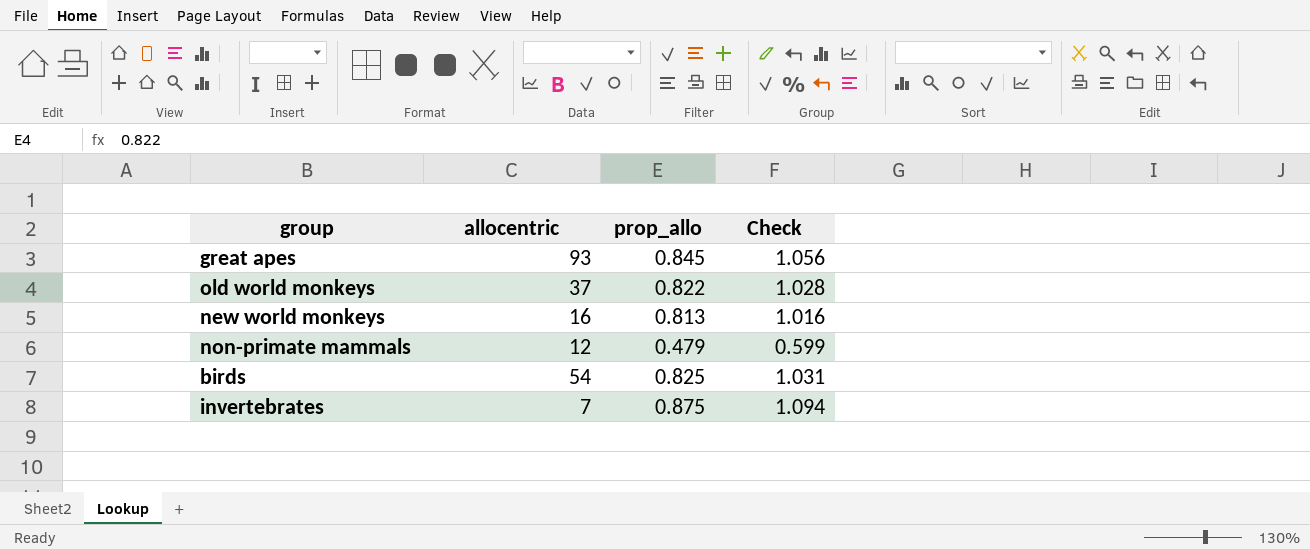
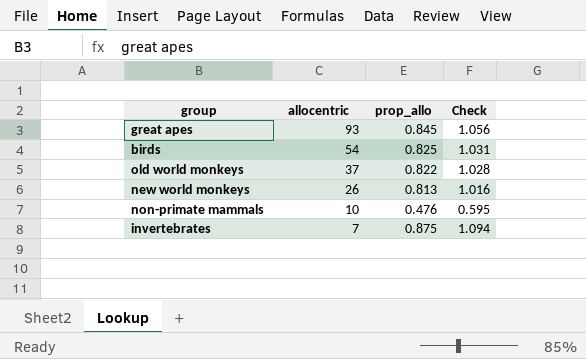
row order: none -> allocentric descending
new world monkeys | allocentric: 16 -> 26
non-primate mammals | allocentric: 12 -> 10
non-primate mammals | prop_allo: 0.479 -> 0.476
non-primate mammals | Check: 0.599 -> 0.595

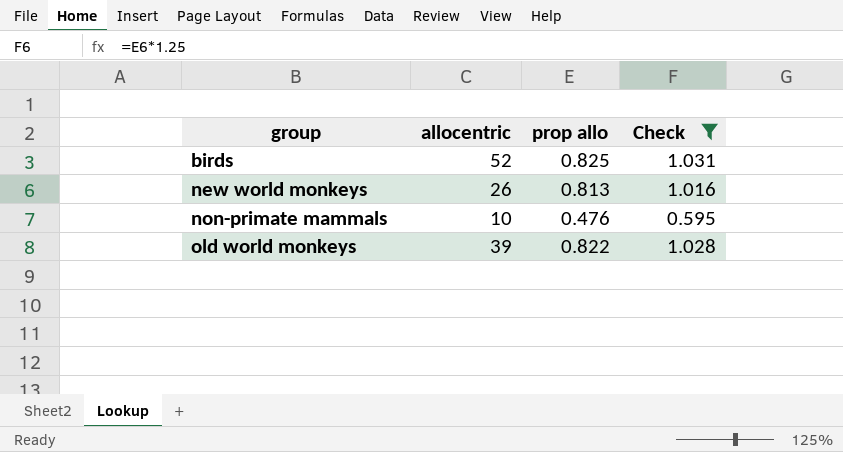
filter: none -> Check <= 1.031
row order: allocentric descending -> group ascending
column name: prop_allo -> prop allo
birds | allocentric: 54 -> 52
old world monkeys | allocentric: 37 -> 39

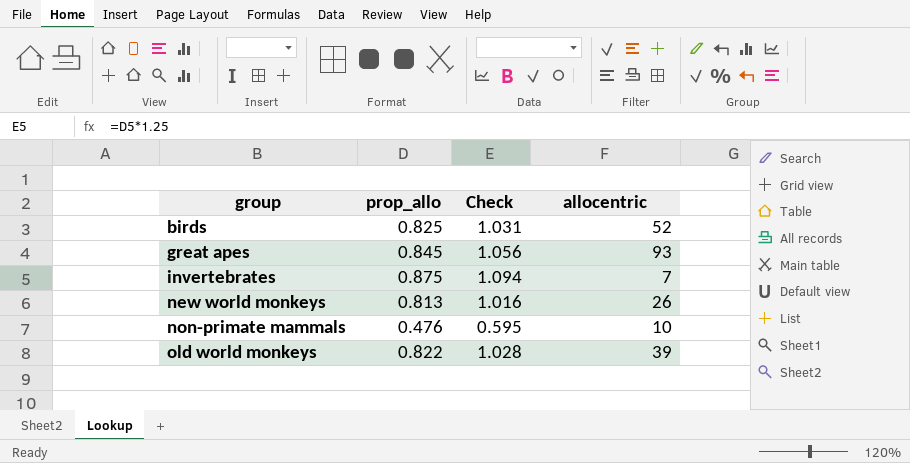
filter: Check <= 1.031 -> none
column name: prop allo -> prop_allo
column allocentric | position: 2 -> 4

